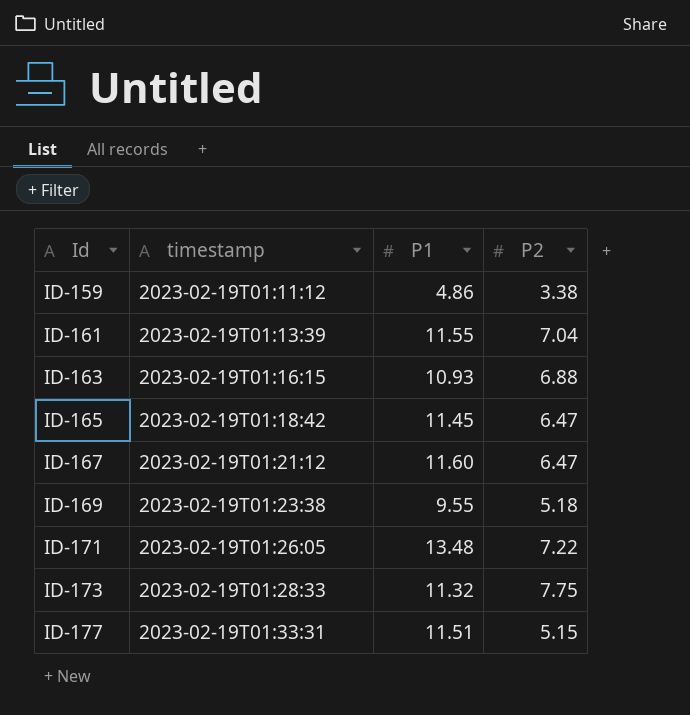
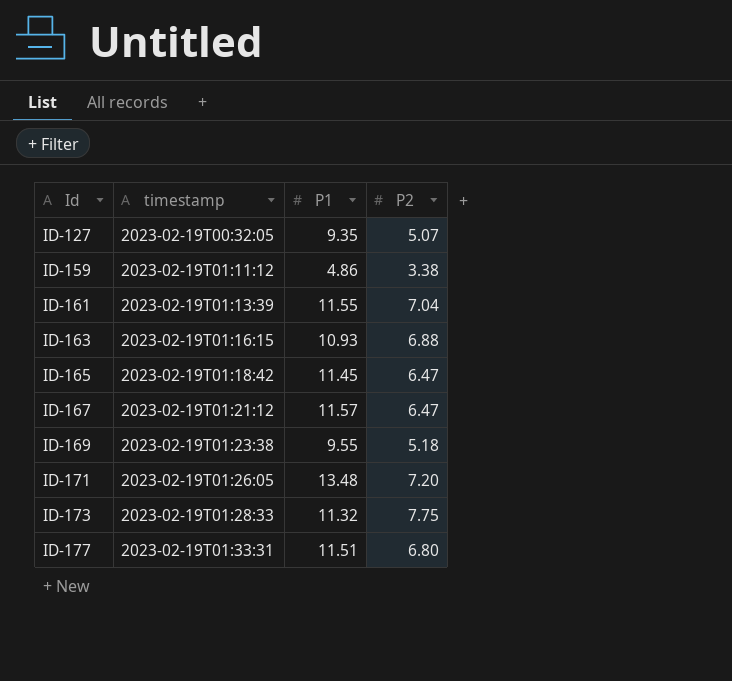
row ID-127: none -> 2023-02-19T00:32:05 | 9.35 | 5.07
ID-167 | P1: 11.60 -> 11.57
ID-171 | P2: 7.22 -> 7.20
ID-177 | P2: 5.15 -> 6.80

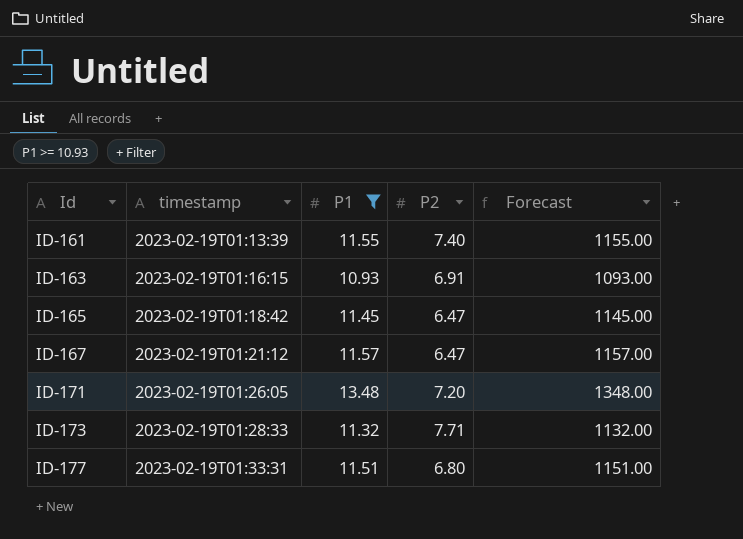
filter: none -> P1 >= 10.93
column Forecast | formula: none -> [P1] * 100
ID-161 | P2: 7.04 -> 7.40
ID-163 | P2: 6.88 -> 6.91
ID-173 | P2: 7.75 -> 7.71

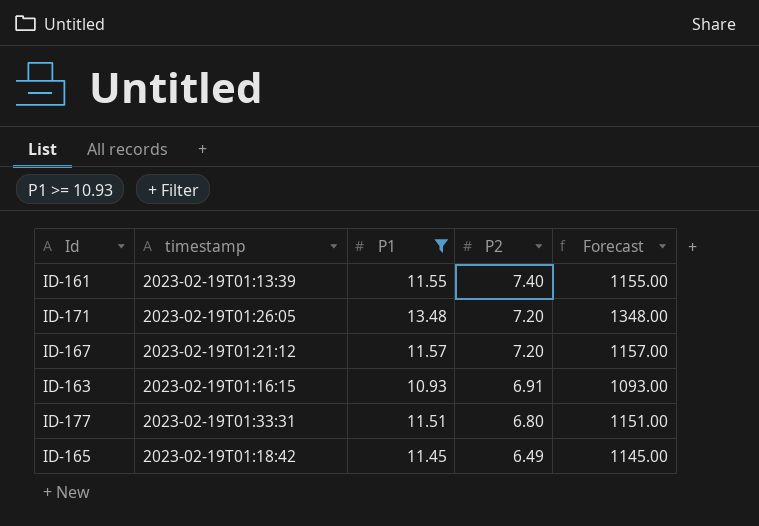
row order: Id ascending -> P2 descending
row ID-173: 2023-02-19T01:28:33 | 11.32 | 7.71 | 1132.00 -> none
ID-167 | P2: 6.47 -> 7.20
ID-165 | P2: 6.47 -> 6.49

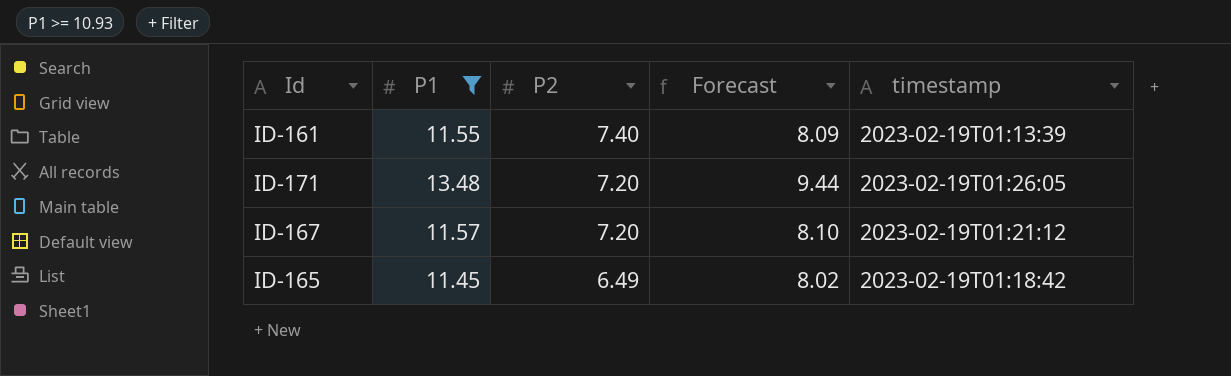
column Forecast | formula: [P1] * 100 -> [P1] * 0.7
column timestamp | position: 2 -> 5
row ID-163: 2023-02-19T01:16:15 | 10.93 | 6.91 | 1093.00 -> none
row ID-177: 2023-02-19T01:33:31 | 11.51 | 6.80 | 1151.00 -> none

